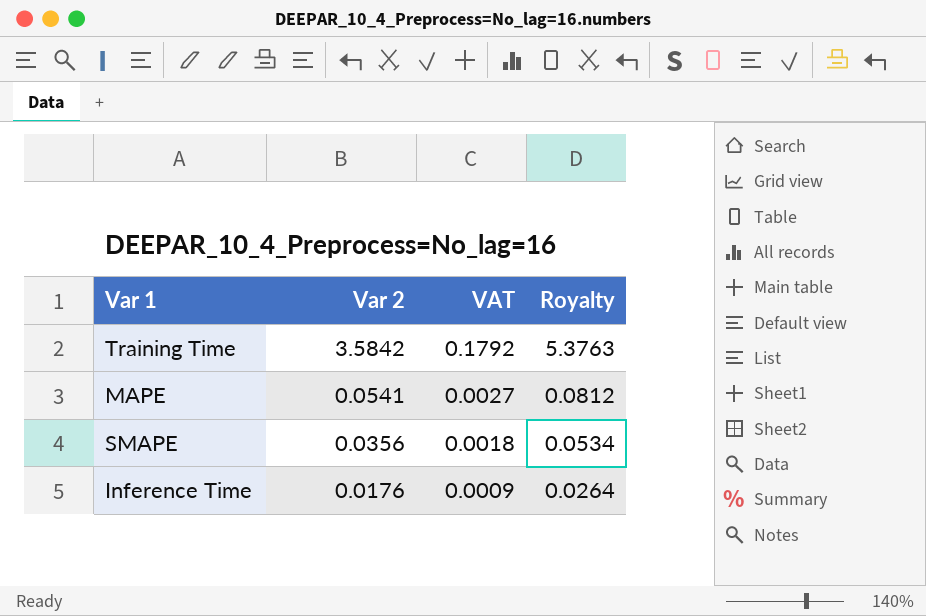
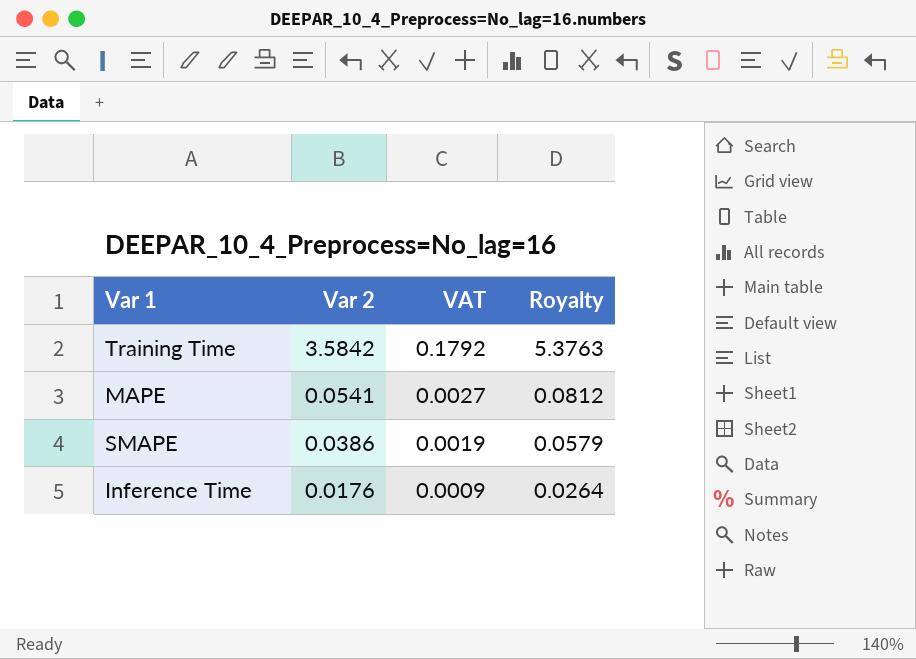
SMAPE | Var 2: 0.0356 -> 0.0386
SMAPE | VAT: 0.0018 -> 0.0019
SMAPE | Royalty: 0.0534 -> 0.0579

